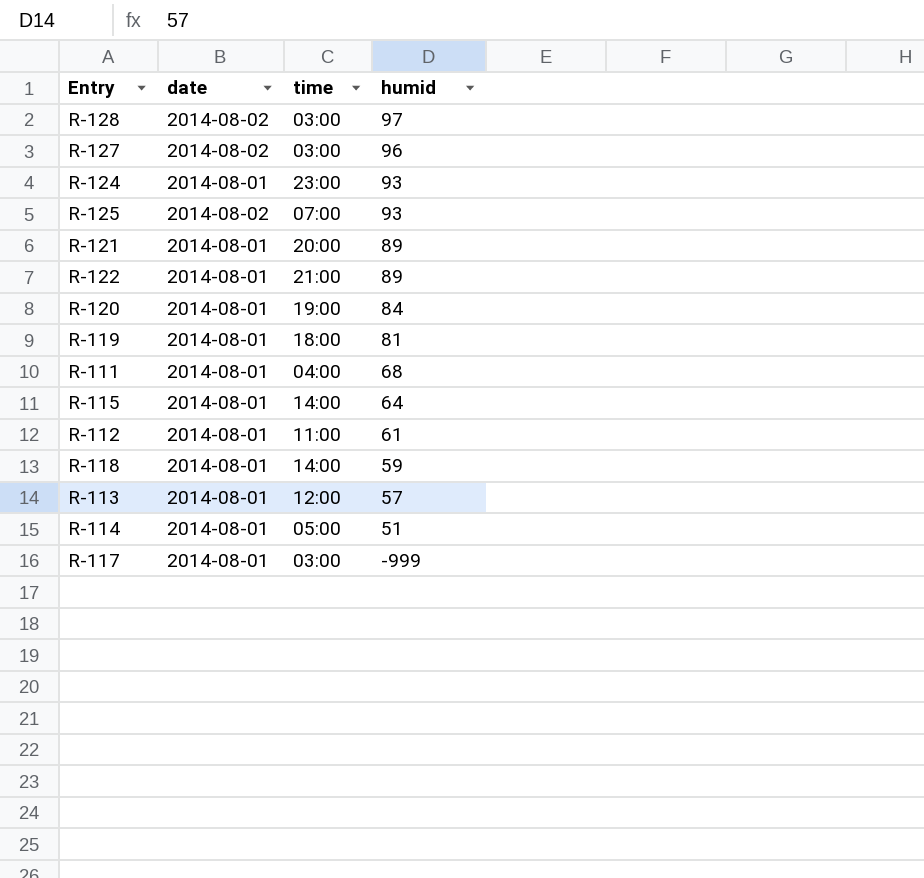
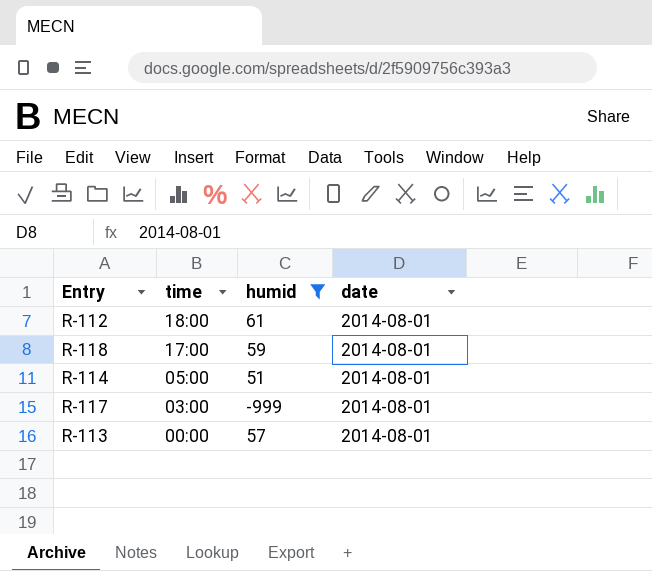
filter: none -> humid <= 61
row order: humid descending -> time descending
column date | position: 2 -> 4
R-112 | time: 11:00 -> 18:00
R-118 | time: 14:00 -> 17:00
R-113 | time: 12:00 -> 00:00

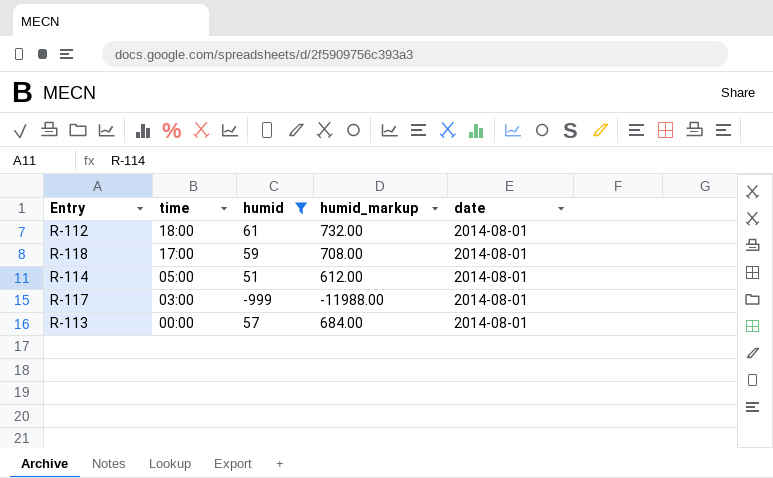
column humid_markup | formula: none -> [humid] * 12

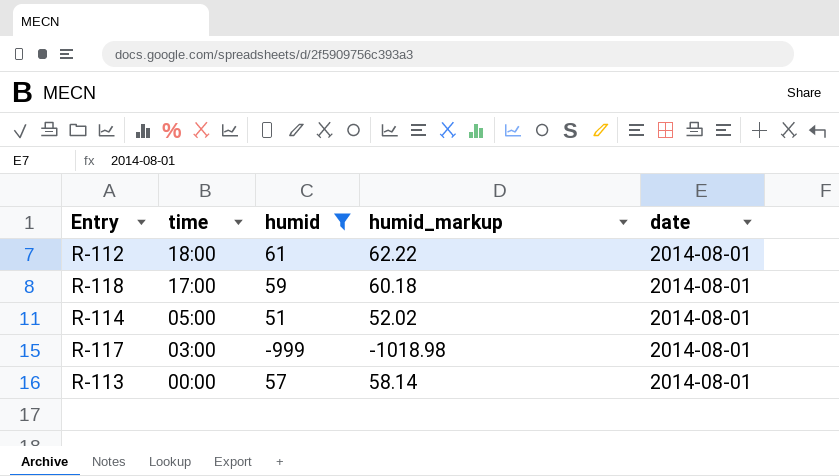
column humid_markup | formula: [humid] * 12 -> [humid] * 1.02

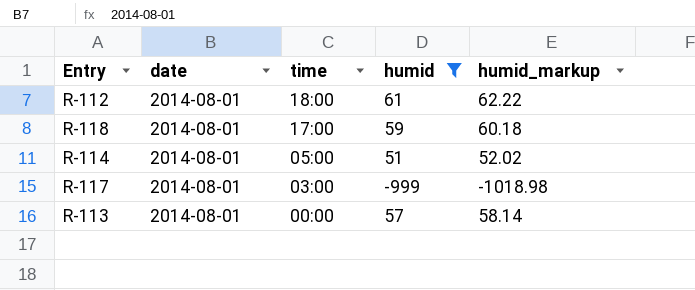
column date | position: 5 -> 2

